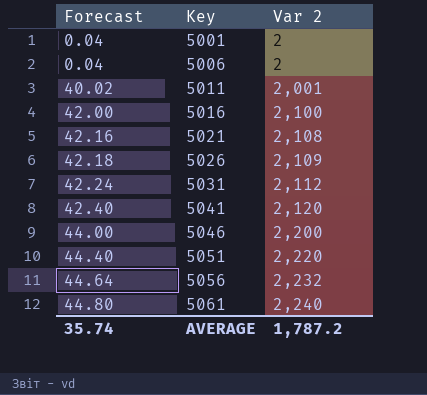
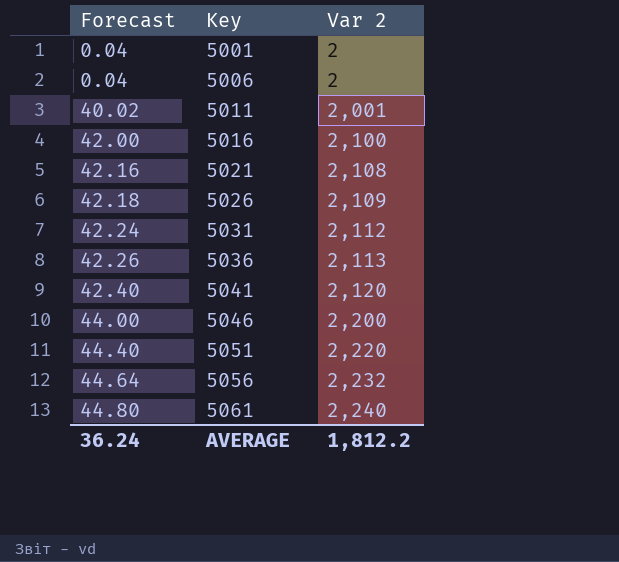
row 5036: none -> 42.26 | 2,113
AVERAGE | Forecast: 35.74 -> 36.24
AVERAGE | Var 2: 1,787.2 -> 1,812.2

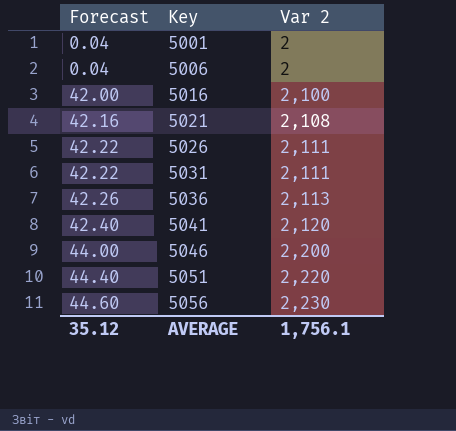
row 5011: 40.02 | 2,001 -> none
row 5061: 44.80 | 2,240 -> none
5026 | Forecast: 42.18 -> 42.22
5026 | Var 2: 2,109 -> 2,111
5031 | Forecast: 42.24 -> 42.22
5031 | Var 2: 2,112 -> 2,111
5056 | Forecast: 44.64 -> 44.60
5056 | Var 2: 2,232 -> 2,230
AVERAGE | Forecast: 36.24 -> 35.12
AVERAGE | Var 2: 1,812.2 -> 1,756.1

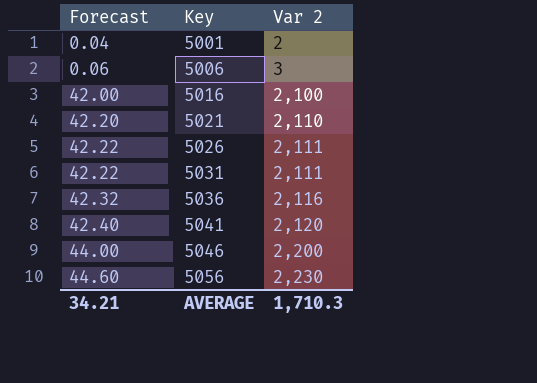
row 5051: 44.40 | 2,220 -> none
5006 | Forecast: 0.04 -> 0.06
5006 | Var 2: 2 -> 3
5021 | Forecast: 42.16 -> 42.20
5021 | Var 2: 2,108 -> 2,110
5036 | Forecast: 42.26 -> 42.32
5036 | Var 2: 2,113 -> 2,116
AVERAGE | Forecast: 35.12 -> 34.21
AVERAGE | Var 2: 1,756.1 -> 1,710.3

